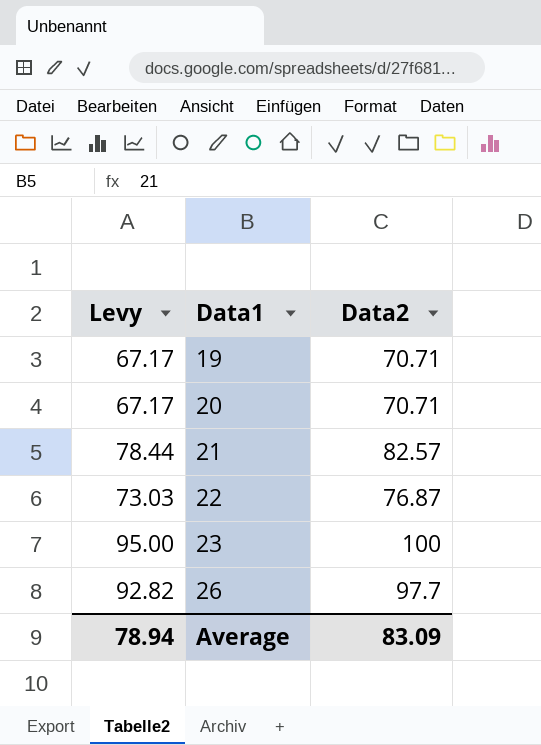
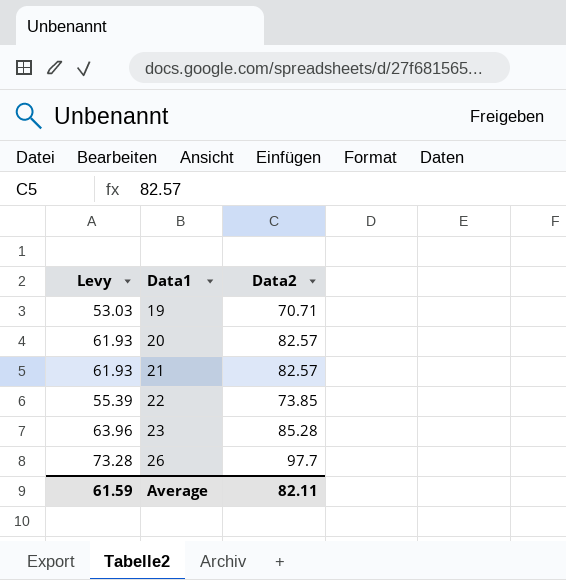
column Levy | formula: [Data2] * 0.95 -> [Data2] * 0.75
20 | Data2: 70.71 -> 82.57
22 | Data2: 76.87 -> 73.85
23 | Data2: 100 -> 85.28
Average | Levy: 78.94 -> 61.59
Average | Data2: 83.09 -> 82.11

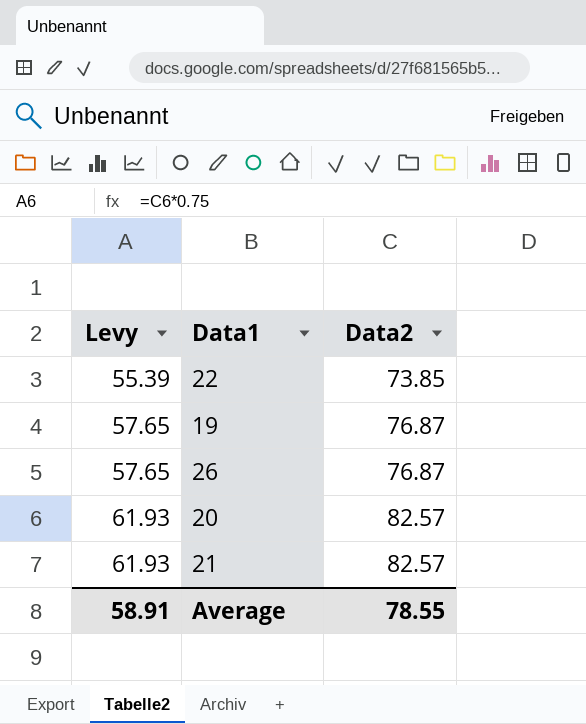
row order: Data1 ascending -> Levy ascending
row 23: 63.96 | 85.28 -> none
19 | Levy: 53.03 -> 57.65
19 | Data2: 70.71 -> 76.87
26 | Levy: 73.28 -> 57.65
26 | Data2: 97.7 -> 76.87
Average | Levy: 61.59 -> 58.91
Average | Data2: 82.11 -> 78.55

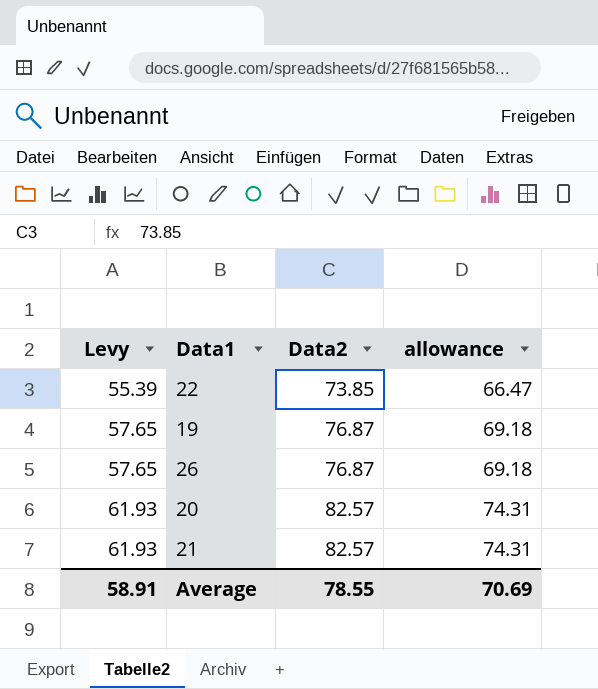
column allowance | formula: none -> [Data2] * 0.9

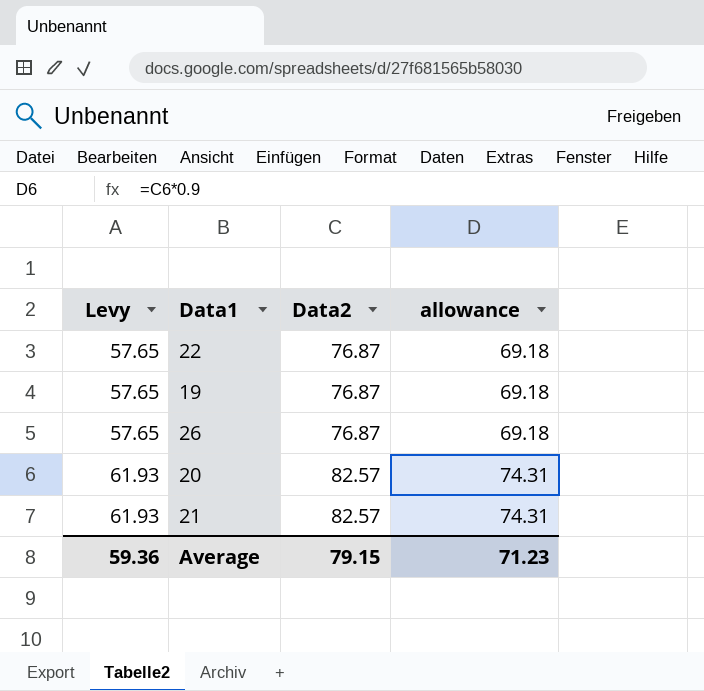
22 | Levy: 55.39 -> 57.65
22 | Data2: 73.85 -> 76.87
22 | allowance: 66.47 -> 69.18
Average | Levy: 58.91 -> 59.36
Average | Data2: 78.55 -> 79.15
Average | allowance: 70.69 -> 71.23

